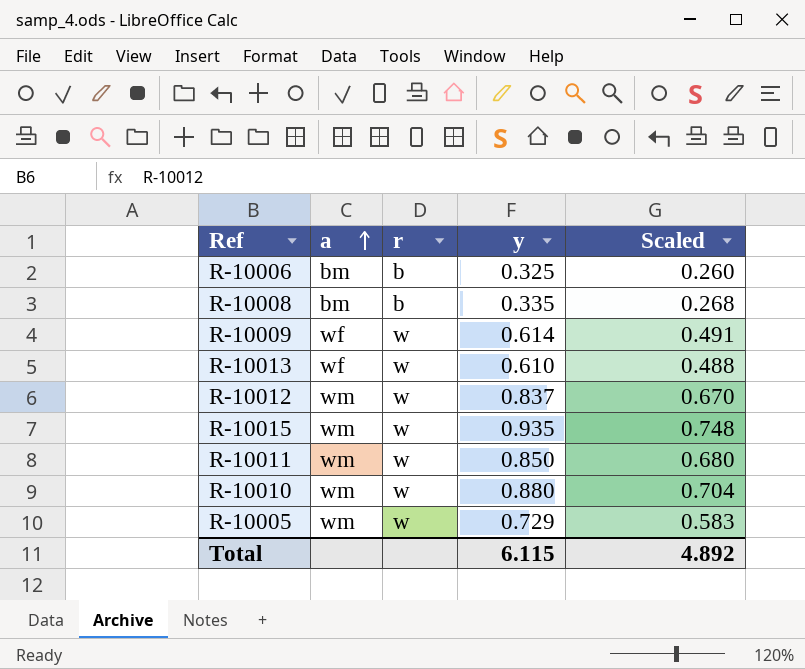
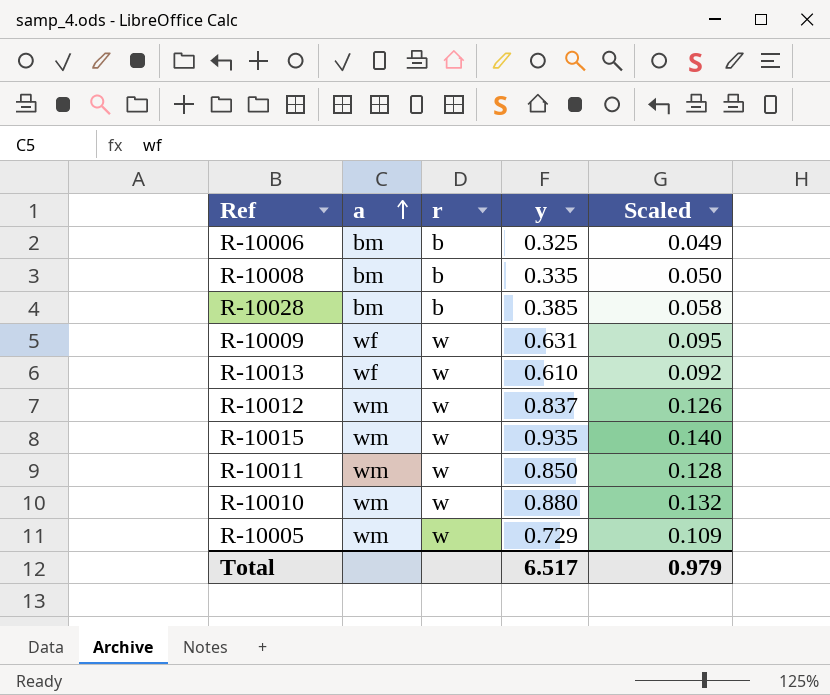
column Scaled | formula: [y] * 0.8 -> [y] * 0.15
row R-10028: none -> bm | b | 0.385 | 0.058
R-10009 | y: 0.614 -> 0.631
Total | y: 6.115 -> 6.517
Total | Scaled: 4.892 -> 0.979

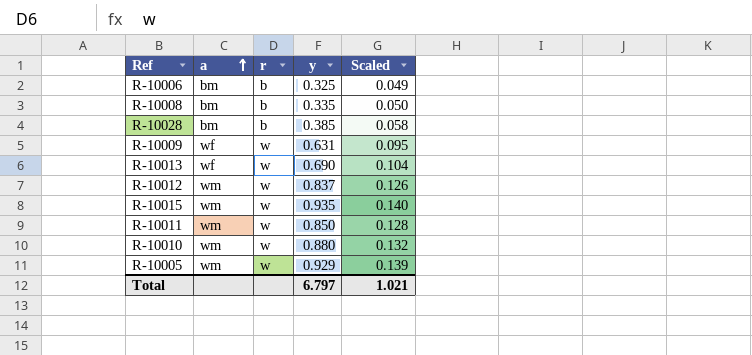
R-10013 | y: 0.610 -> 0.690
R-10013 | Scaled: 0.092 -> 0.104
R-10005 | y: 0.729 -> 0.929
R-10005 | Scaled: 0.109 -> 0.139
Total | y: 6.517 -> 6.797
Total | Scaled: 0.979 -> 1.021

